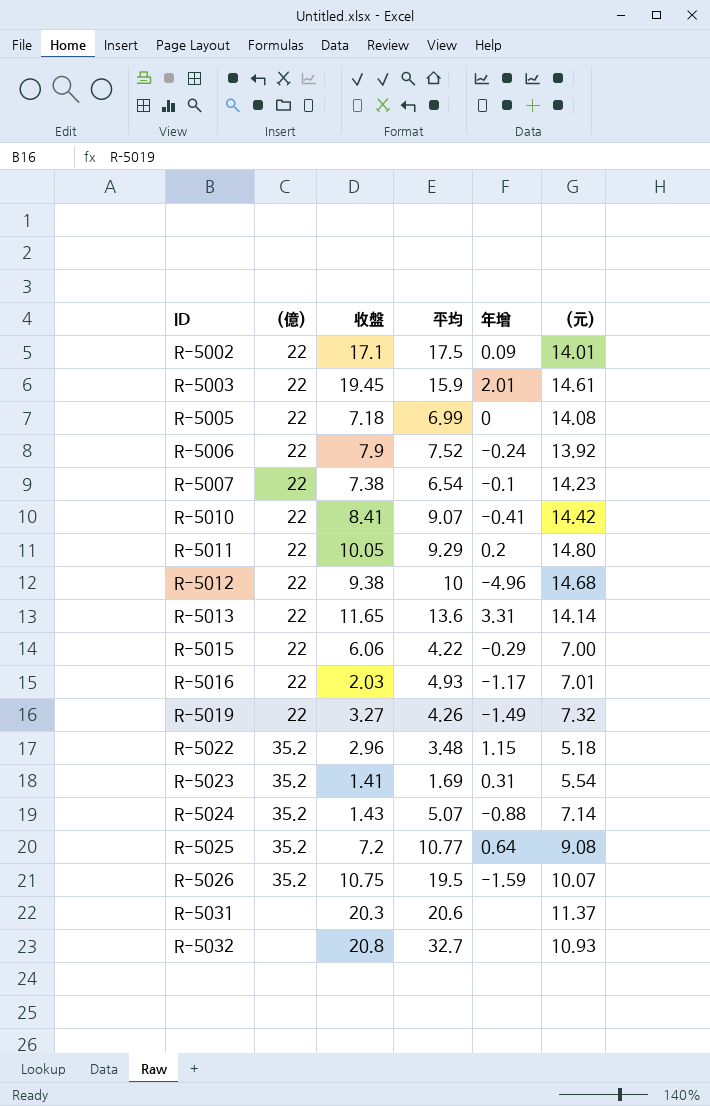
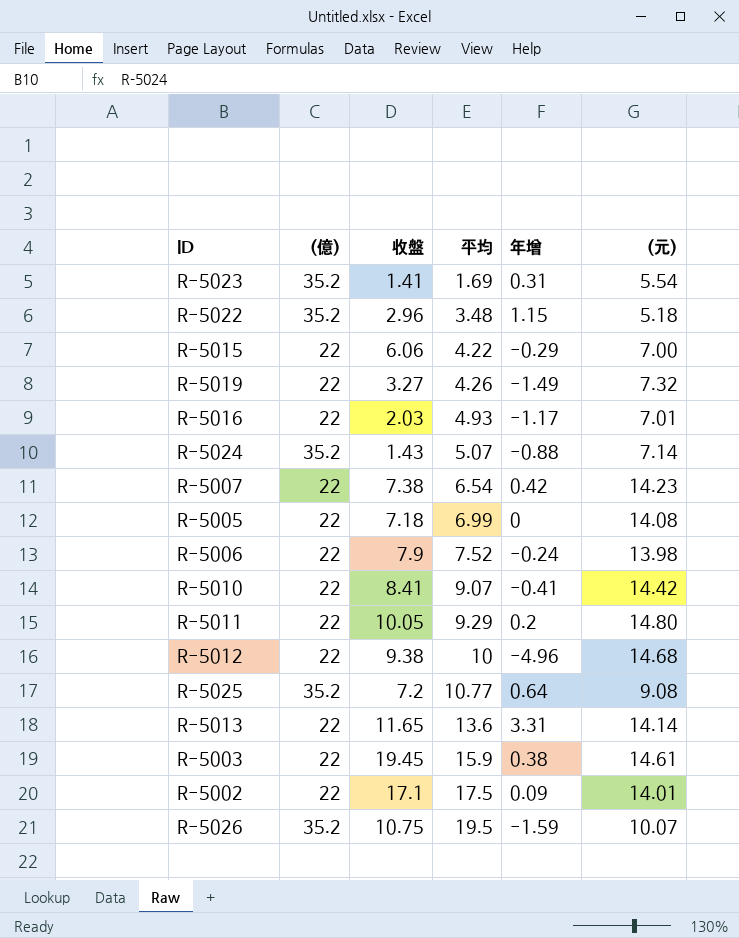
row order: ID ascending -> 平均 ascending
row R-5031: none | 20.3 | 20.6 | none | 11.37 -> none
row R-5032: none | 20.8 | 32.7 | none | 10.93 -> none
R-5007 | 年增: -0.1 -> 0.42
R-5006 | (元): 13.92 -> 13.98
R-5003 | 年增: 2.01 -> 0.38

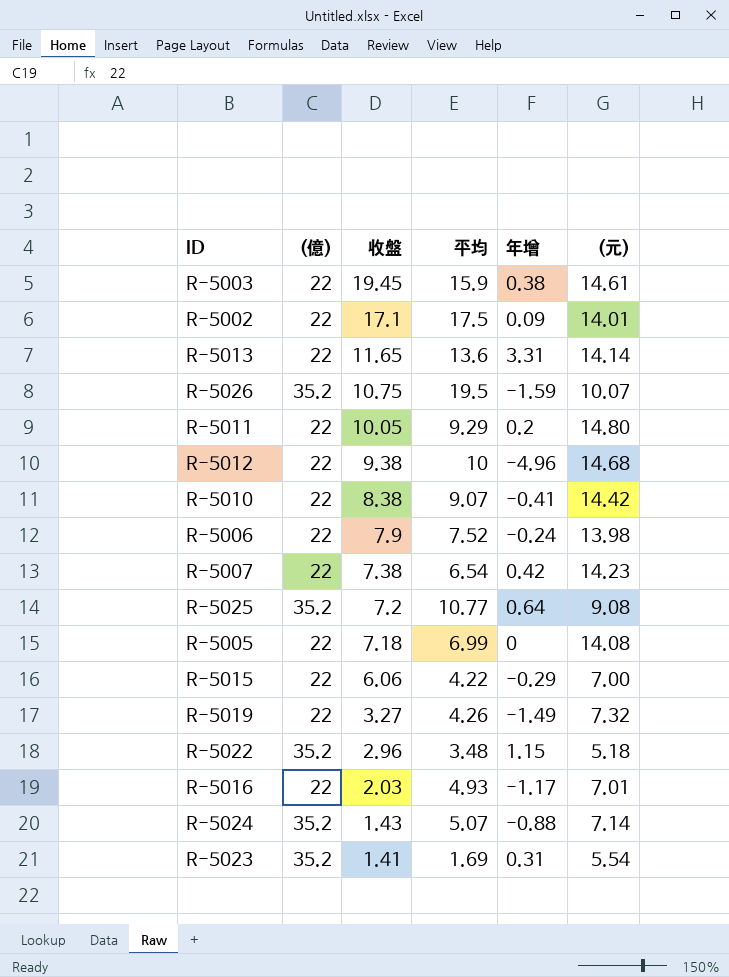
row order: 平均 ascending -> 收盤 descending
R-5010 | 收盤: 8.41 -> 8.38

